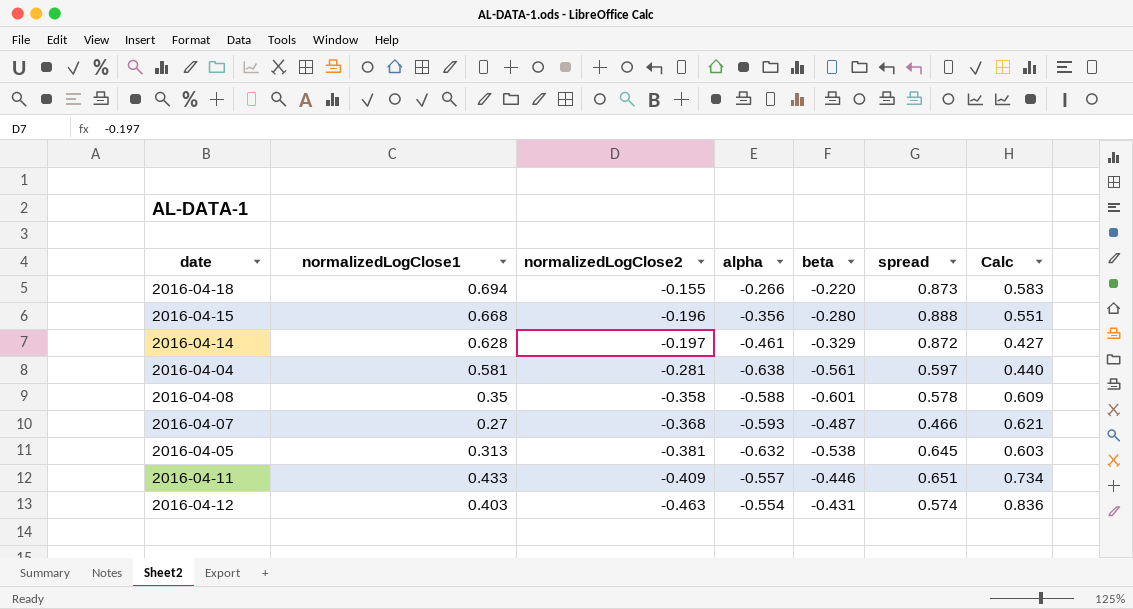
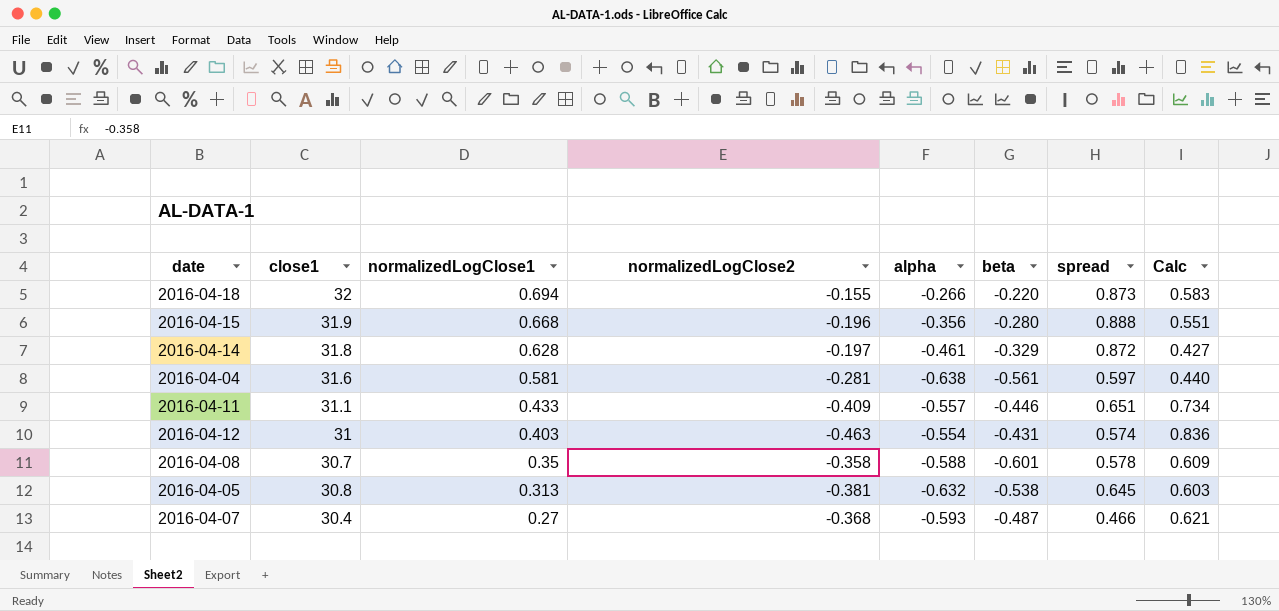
row order: normalizedLogClose2 descending -> normalizedLogClose1 descending
column close1 | position: none -> 2

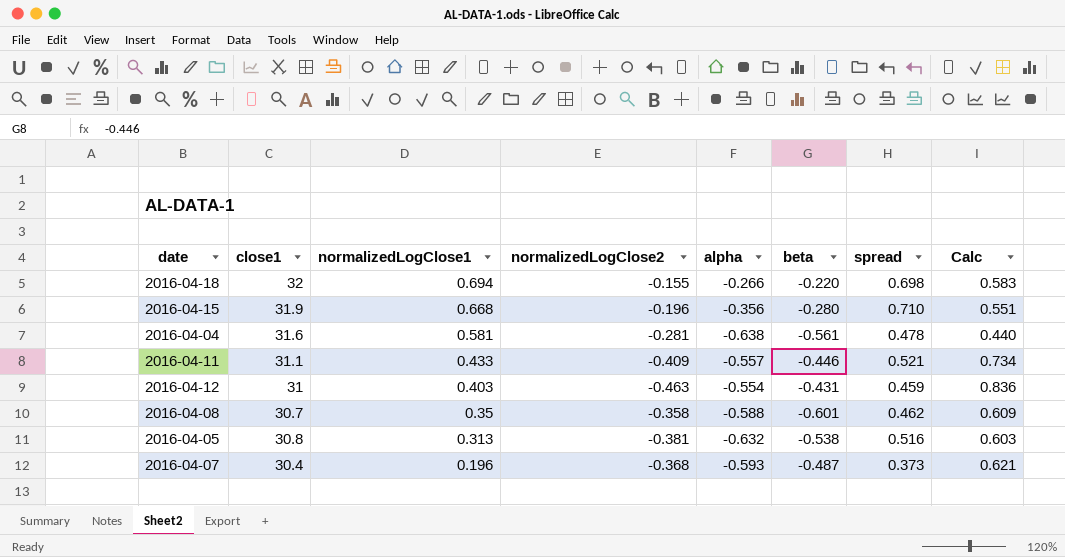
row 2016-04-14: 31.8 | 0.628 | -0.197 | -0.461 | -0.329 | 0.872 | 0.427 -> none
2016-04-18 | spread: 0.873 -> 0.698
2016-04-15 | spread: 0.888 -> 0.710
2016-04-04 | spread: 0.597 -> 0.478
2016-04-11 | spread: 0.651 -> 0.521
2016-04-12 | spread: 0.574 -> 0.459
2016-04-08 | spread: 0.578 -> 0.462
2016-04-05 | spread: 0.645 -> 0.516
2016-04-07 | normalizedLogClose1: 0.27 -> 0.196
2016-04-07 | spread: 0.466 -> 0.373

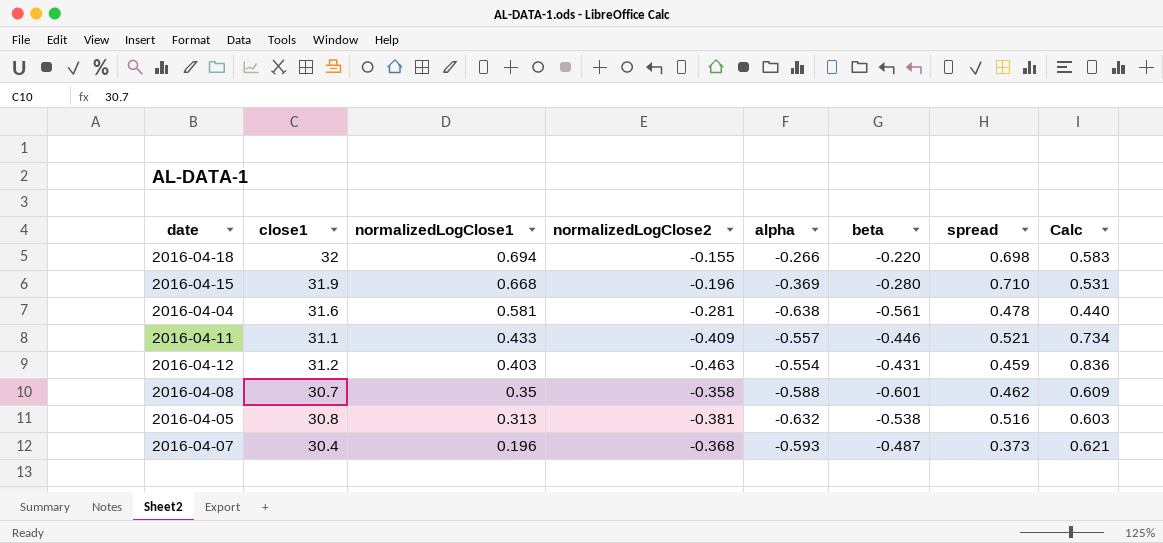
2016-04-15 | alpha: -0.356 -> -0.369
2016-04-15 | Calc: 0.551 -> 0.531
2016-04-12 | close1: 31 -> 31.2

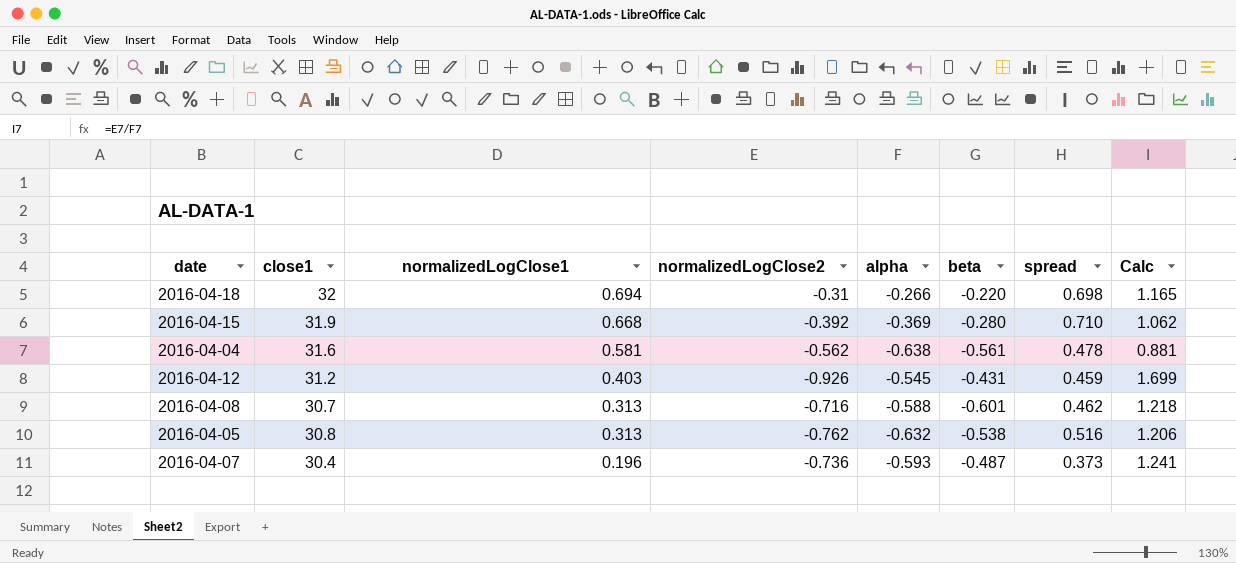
row 2016-04-11: 31.1 | 0.433 | -0.409 | -0.557 | -0.446 | 0.521 | 0.734 -> none
2016-04-18 | normalizedLogClose2: -0.155 -> -0.31
2016-04-18 | Calc: 0.583 -> 1.165
2016-04-15 | normalizedLogClose2: -0.196 -> -0.392
2016-04-15 | Calc: 0.531 -> 1.062
2016-04-04 | normalizedLogClose2: -0.281 -> -0.562
2016-04-04 | Calc: 0.440 -> 0.881
2016-04-12 | normalizedLogClose2: -0.463 -> -0.926
2016-04-12 | alpha: -0.554 -> -0.545
2016-04-12 | Calc: 0.836 -> 1.699
2016-04-08 | normalizedLogClose1: 0.35 -> 0.313
2016-04-08 | normalizedLogClose2: -0.358 -> -0.716
2016-04-08 | Calc: 0.609 -> 1.218
2016-04-05 | normalizedLogClose2: -0.381 -> -0.762
2016-04-05 | Calc: 0.603 -> 1.206
2016-04-07 | normalizedLogClose2: -0.368 -> -0.736
2016-04-07 | Calc: 0.621 -> 1.241

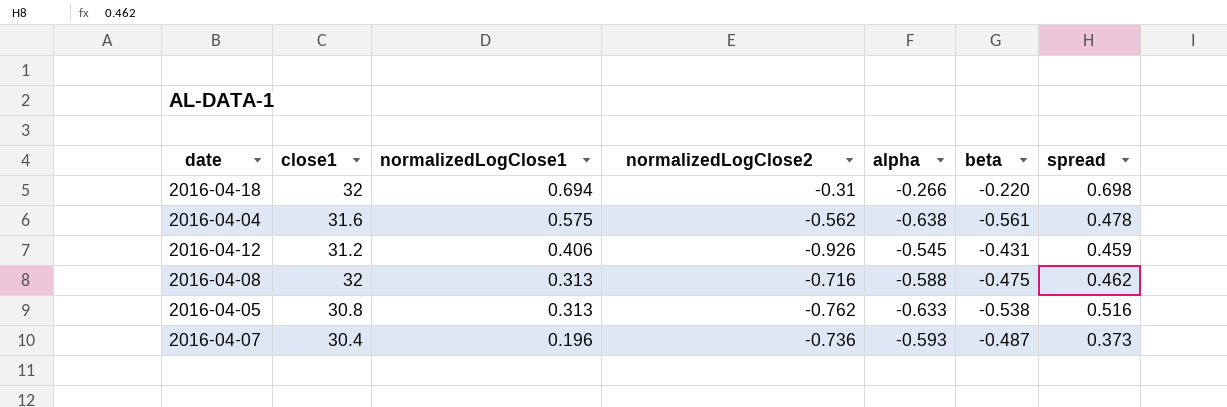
column Calc | formula: [normalizedLogClose2] / [alpha] -> none
row 2016-04-15: 31.9 | 0.668 | -0.392 | -0.369 | -0.280 | 0.710 | 1.062 -> none
2016-04-04 | normalizedLogClose1: 0.581 -> 0.575
2016-04-12 | normalizedLogClose1: 0.403 -> 0.406
2016-04-08 | close1: 30.7 -> 32
2016-04-08 | beta: -0.601 -> -0.475
2016-04-05 | alpha: -0.632 -> -0.633

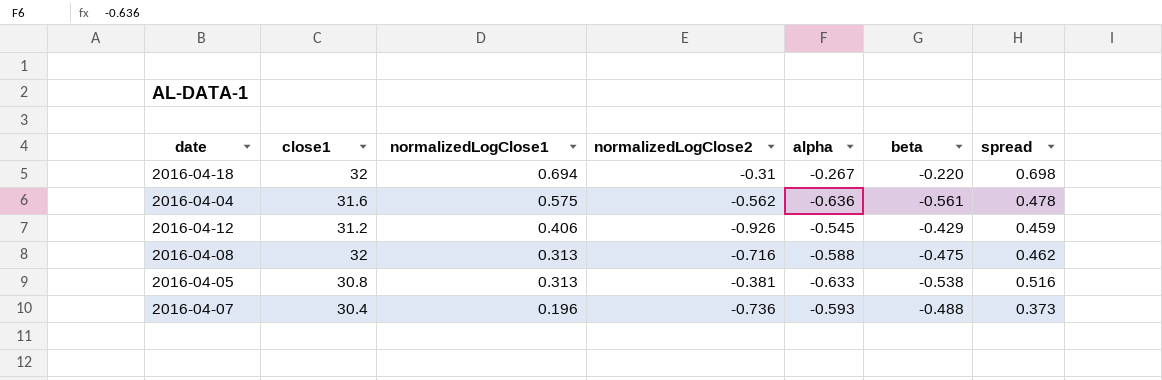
2016-04-18 | alpha: -0.266 -> -0.267
2016-04-04 | alpha: -0.638 -> -0.636
2016-04-12 | beta: -0.431 -> -0.429
2016-04-05 | normalizedLogClose2: -0.762 -> -0.381
2016-04-07 | beta: -0.487 -> -0.488

